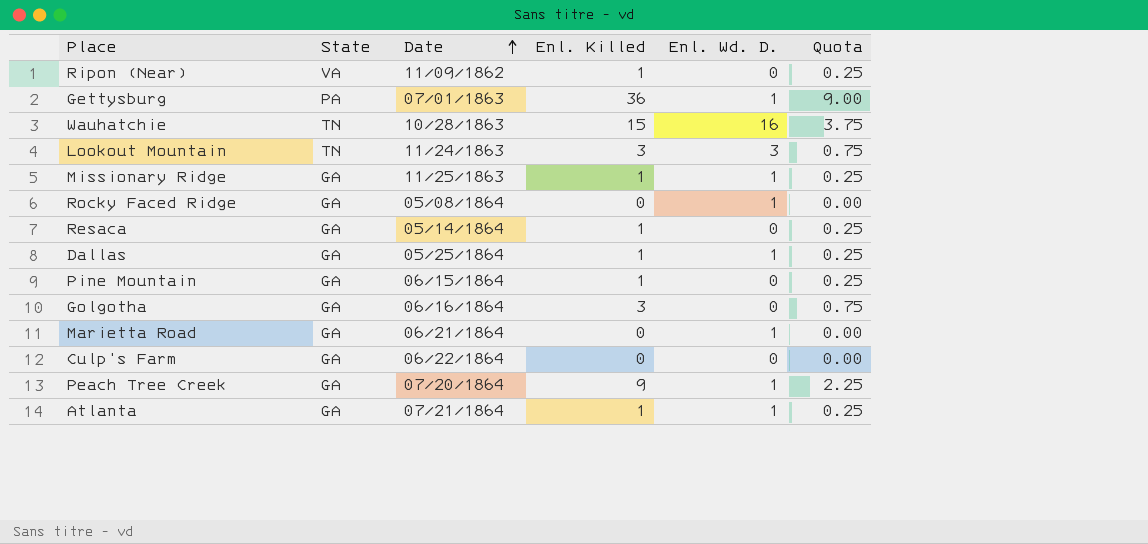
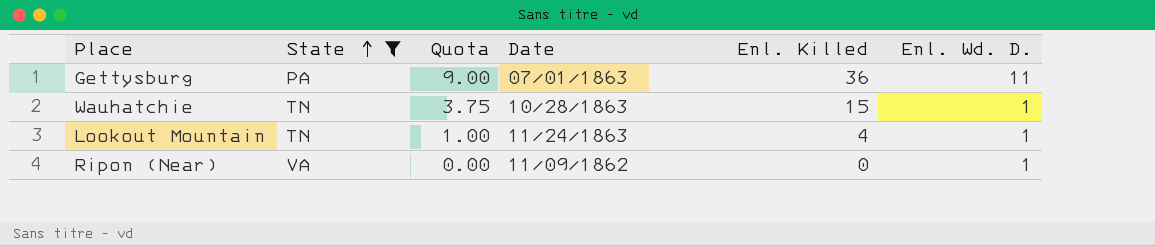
filter: none -> State != GA
row order: Date ascending -> State ascending
column Quota | position: 6 -> 3
Gettysburg | Enl. Wd. D.: 1 -> 11
Wauhatchie | Enl. Wd. D.: 16 -> 1
Lookout Mountain | Quota: 0.75 -> 1.00
Lookout Mountain | Enl. Killed: 3 -> 4
Lookout Mountain | Enl. Wd. D.: 3 -> 1
Ripon (Near) | Quota: 0.25 -> 0.00
Ripon (Near) | Enl. Killed: 1 -> 0
Ripon (Near) | Enl. Wd. D.: 0 -> 1

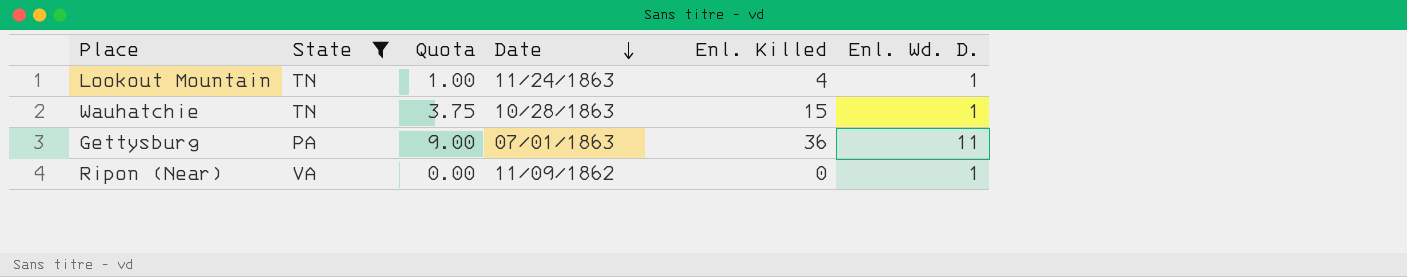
row order: State ascending -> Date descending

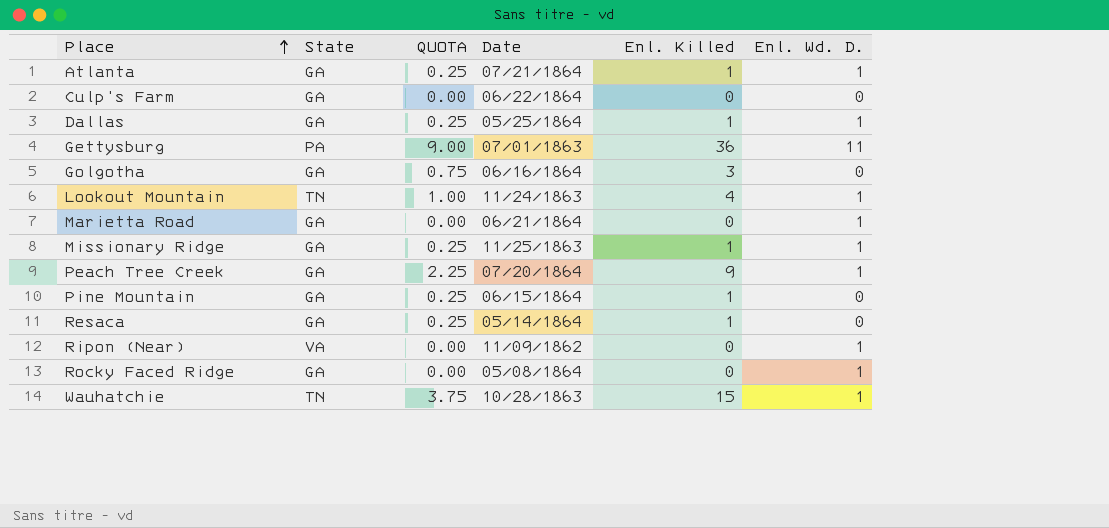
filter: State != GA -> none
row order: Date descending -> Place ascending
column name: Quota -> QUOTA

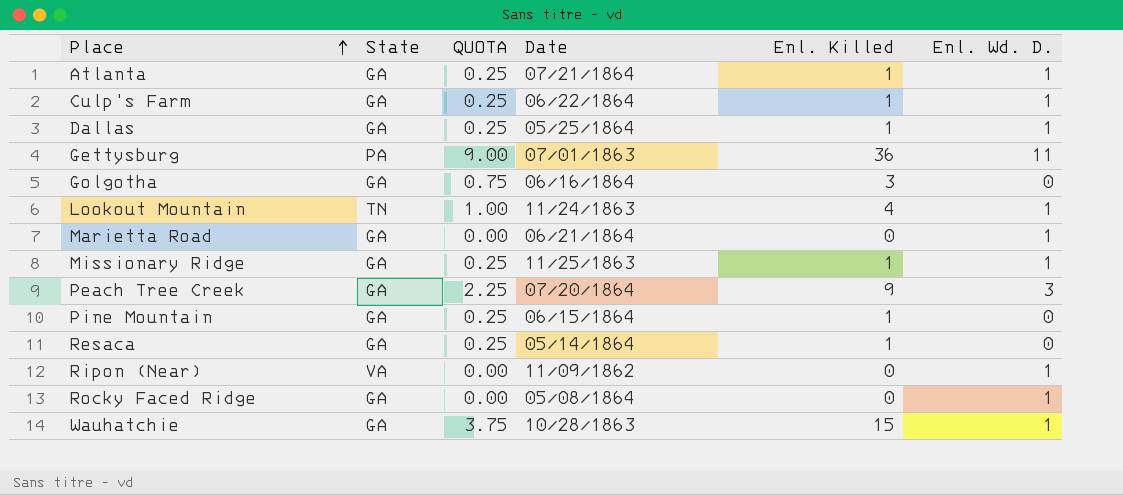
Culp's Farm | QUOTA: 0.00 -> 0.25
Culp's Farm | Enl. Killed: 0 -> 1
Culp's Farm | Enl. Wd. D.: 0 -> 1
Peach Tree Creek | Enl. Wd. D.: 1 -> 3
Wauhatchie | State: TN -> GA

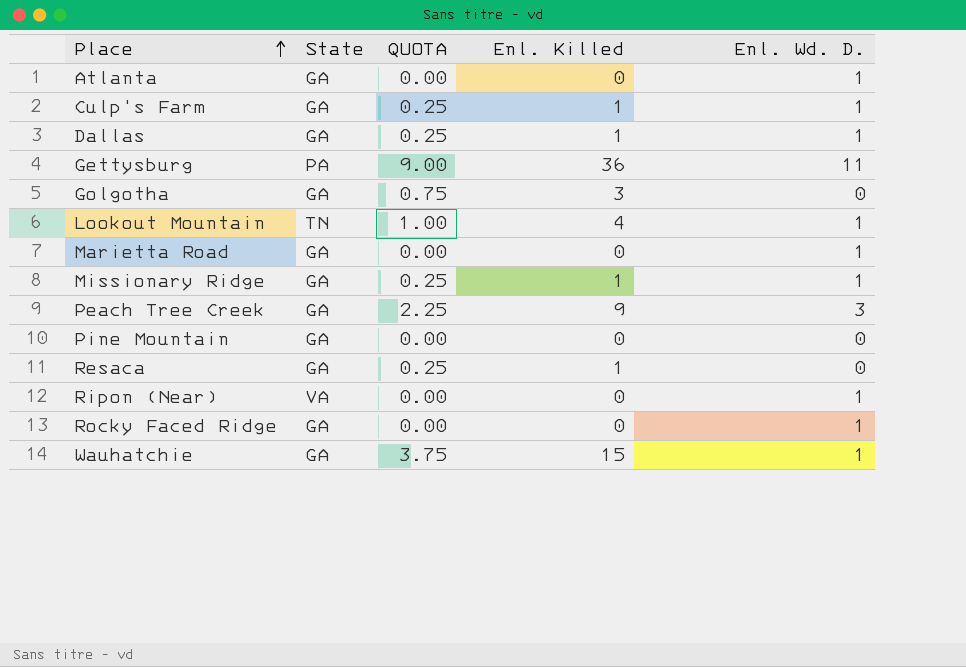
column Date | position: 4 -> none
Atlanta | QUOTA: 0.25 -> 0.00
Atlanta | Enl. Killed: 1 -> 0
Pine Mountain | QUOTA: 0.25 -> 0.00
Pine Mountain | Enl. Killed: 1 -> 0

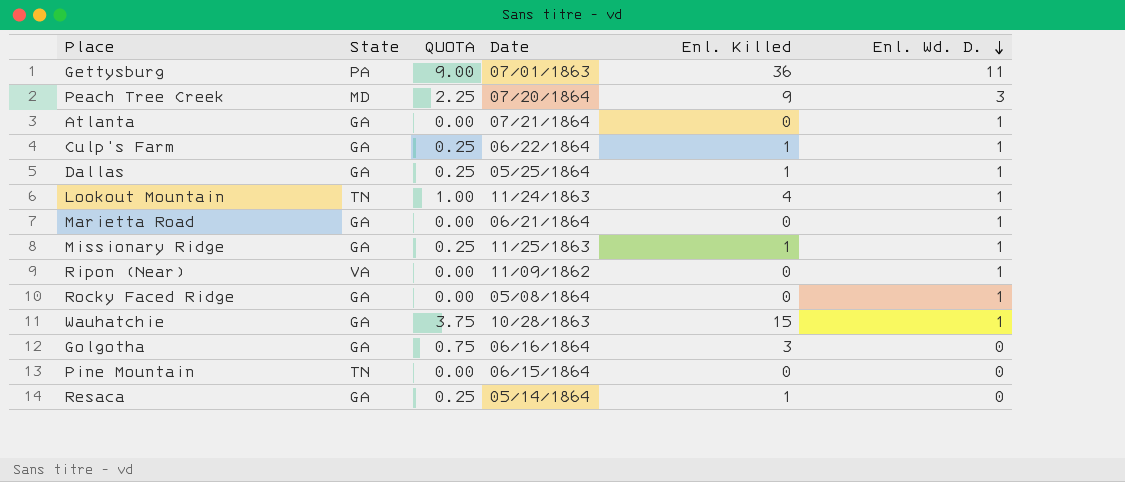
row order: Place ascending -> Enl. Wd. D. descending
column Date | position: none -> 4
Peach Tree Creek | State: GA -> MD
Pine Mountain | State: GA -> TN

